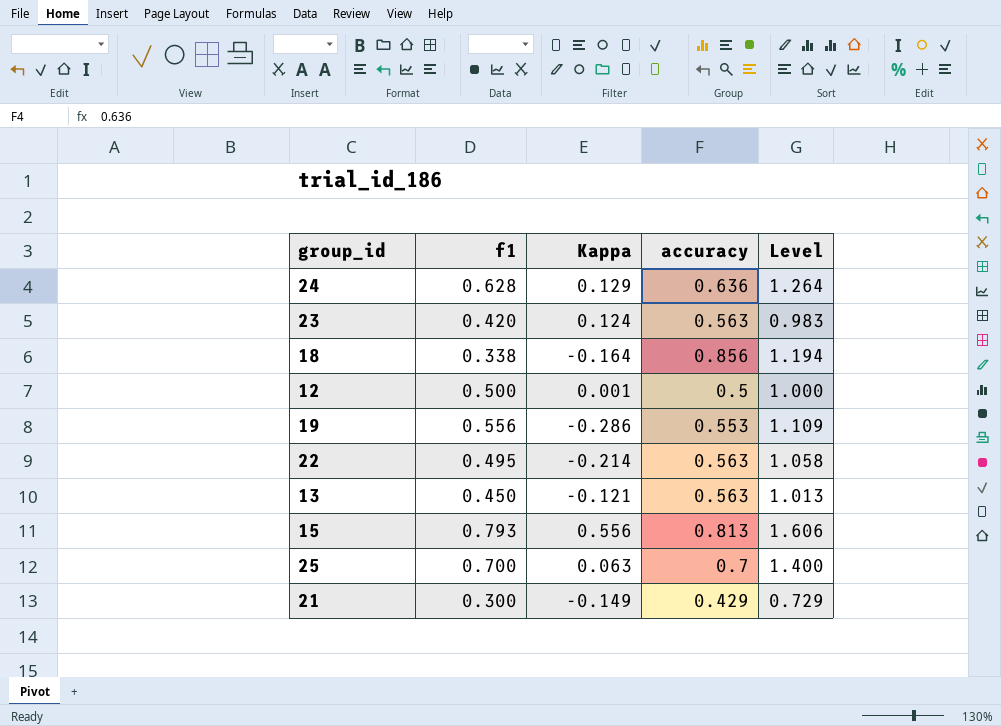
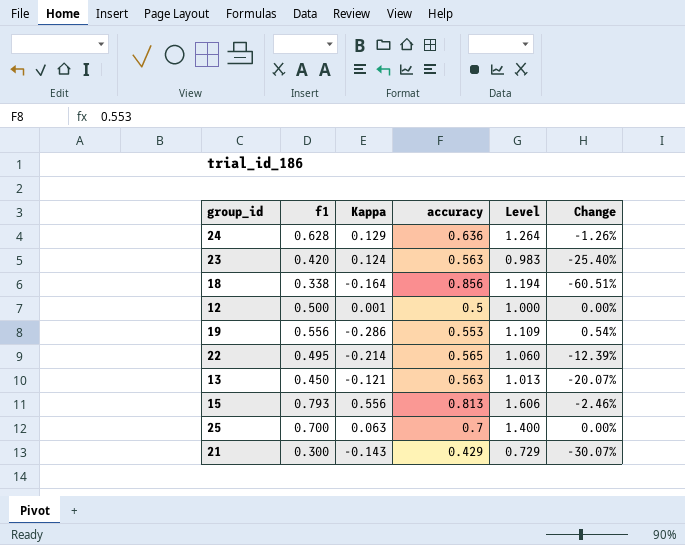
column Change | formula: none -> ([f1] - [accuracy]) / [accuracy]
22 | accuracy: 0.563 -> 0.565
22 | Level: 1.058 -> 1.060
21 | Kappa: -0.149 -> -0.143

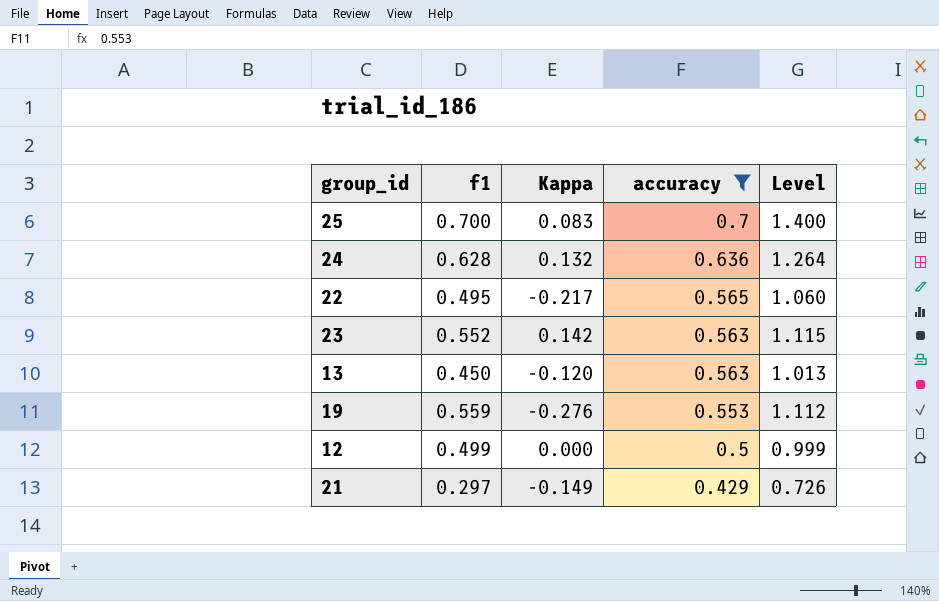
filter: none -> accuracy <= 0.7
row order: none -> accuracy descending
column Change | formula: ([f1] - [accuracy]) / [accuracy] -> none
25 | Kappa: 0.063 -> 0.083
24 | Kappa: 0.129 -> 0.132
22 | Kappa: -0.214 -> -0.217
23 | f1: 0.420 -> 0.552
23 | Kappa: 0.124 -> 0.142
23 | Level: 0.983 -> 1.115
13 | Kappa: -0.121 -> -0.120
19 | f1: 0.556 -> 0.559
19 | Kappa: -0.286 -> -0.276
19 | Level: 1.109 -> 1.112
12 | f1: 0.500 -> 0.499
12 | Kappa: 0.001 -> 0.000
12 | Level: 1.000 -> 0.999
21 | f1: 0.300 -> 0.297
21 | Kappa: -0.143 -> -0.149
21 | Level: 0.729 -> 0.726

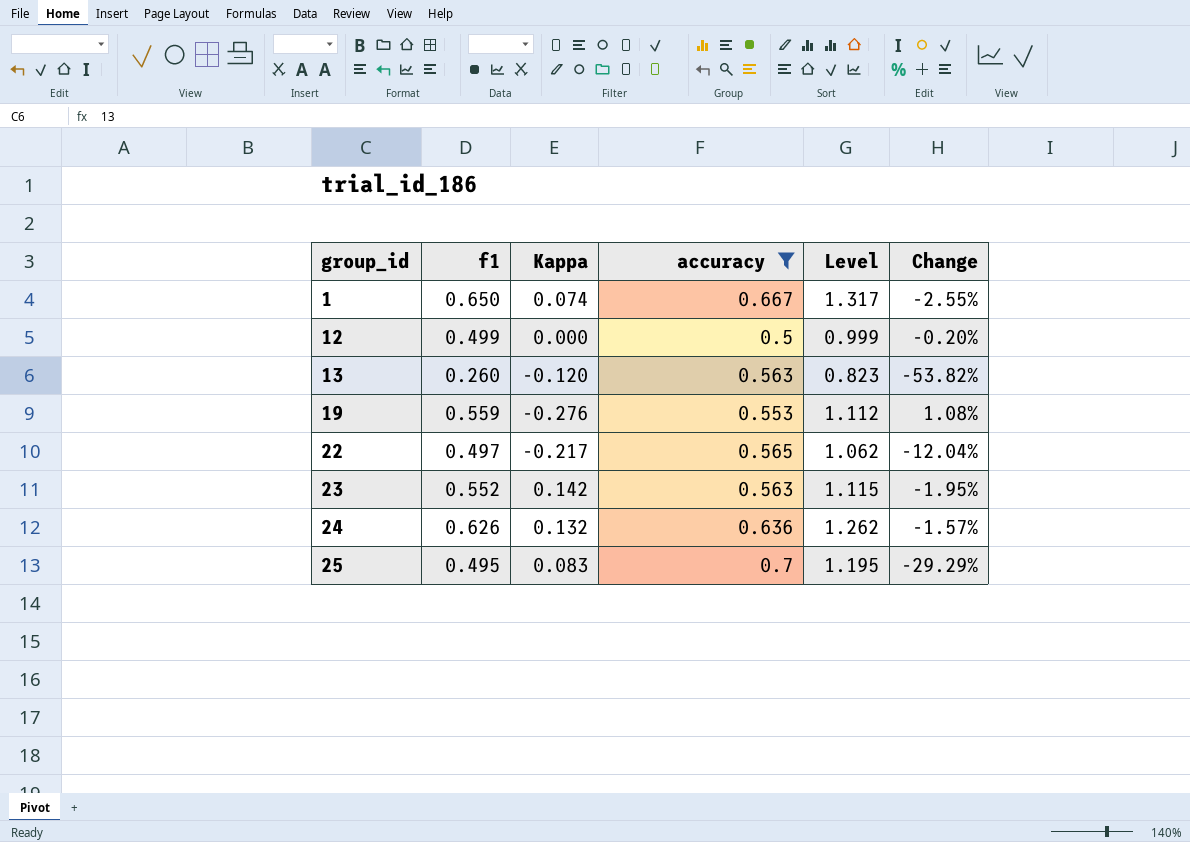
row order: accuracy descending -> group_id ascending
column Change | formula: none -> ([f1] - [accuracy]) / [accuracy]
row 21: 0.297 | -0.149 | 0.429 | 0.726 -> none
row 1: none -> 0.650 | 0.074 | 0.667 | 1.317 | -2.55%
13 | f1: 0.450 -> 0.260
13 | Level: 1.013 -> 0.823
22 | f1: 0.495 -> 0.497
22 | Level: 1.060 -> 1.062
24 | f1: 0.628 -> 0.626
24 | Level: 1.264 -> 1.262
25 | f1: 0.700 -> 0.495
25 | Level: 1.400 -> 1.195

